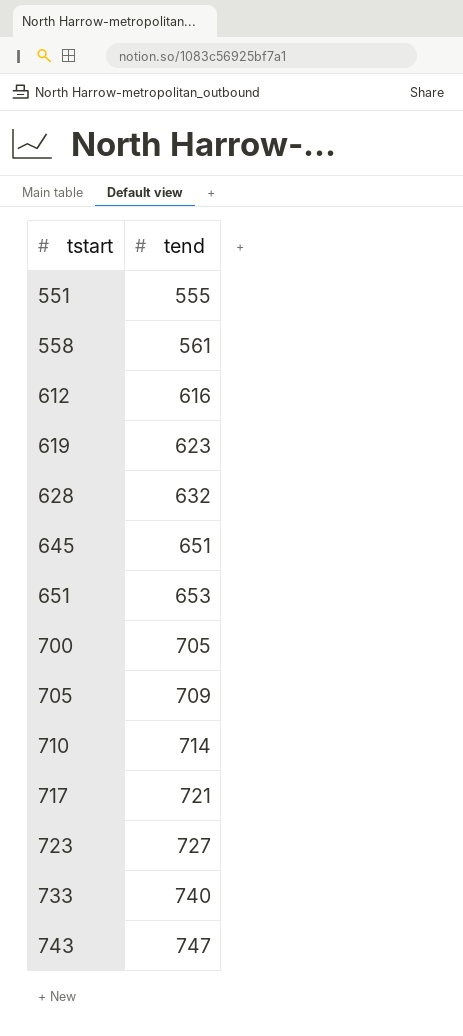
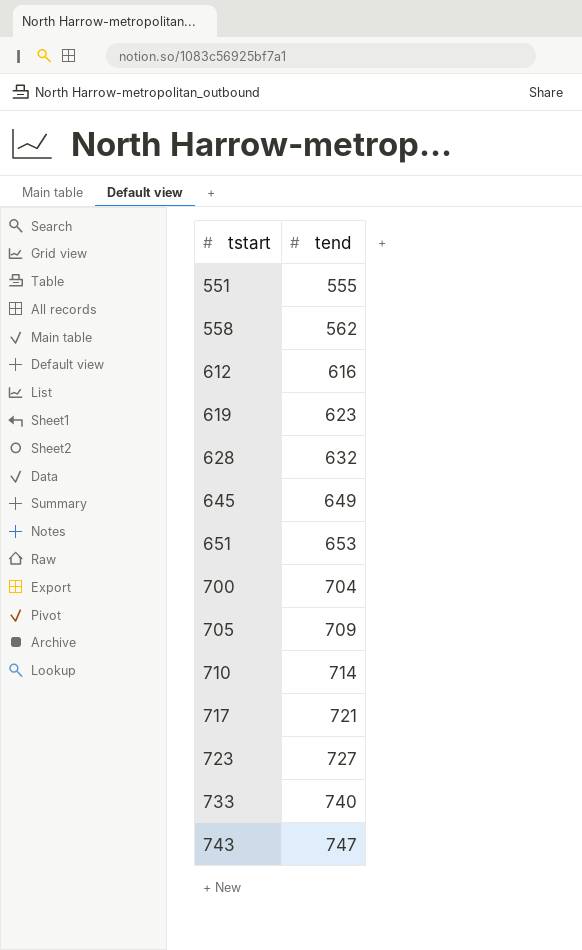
558 | tend: 561 -> 562
645 | tend: 651 -> 649
700 | tend: 705 -> 704

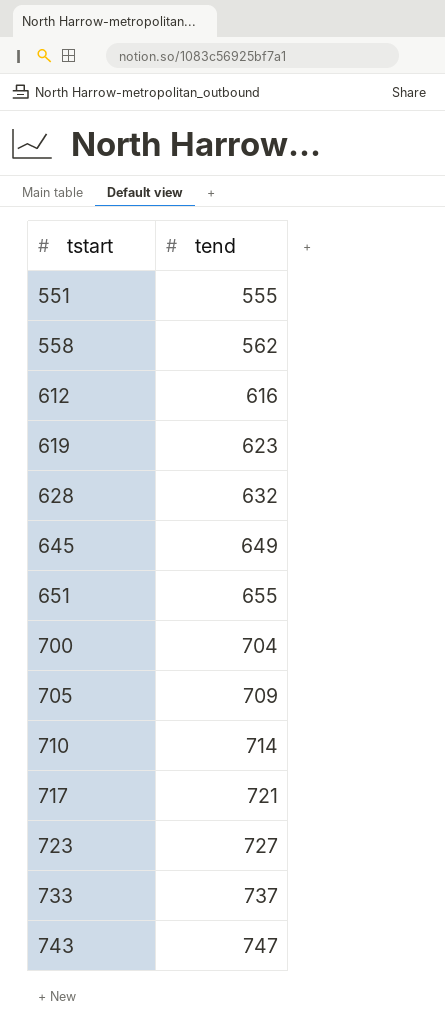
651 | tend: 653 -> 655
733 | tend: 740 -> 737

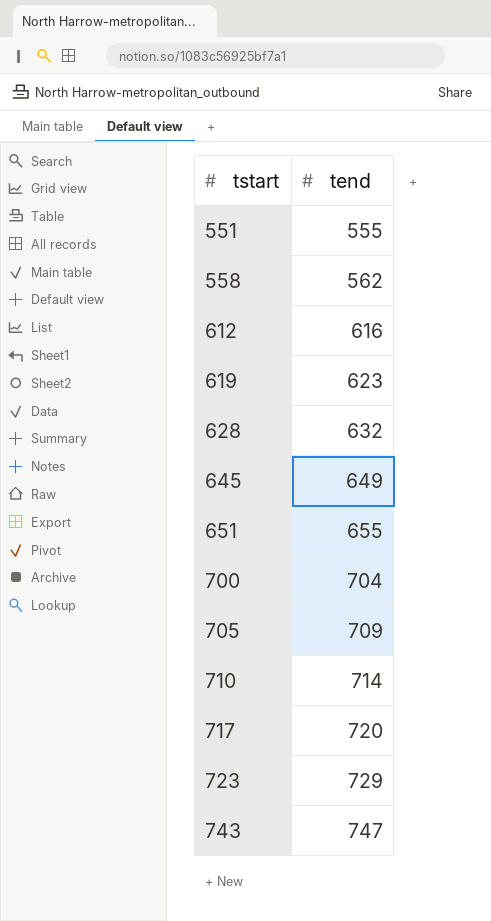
row 733: 737 -> none
717 | tend: 721 -> 720
723 | tend: 727 -> 729

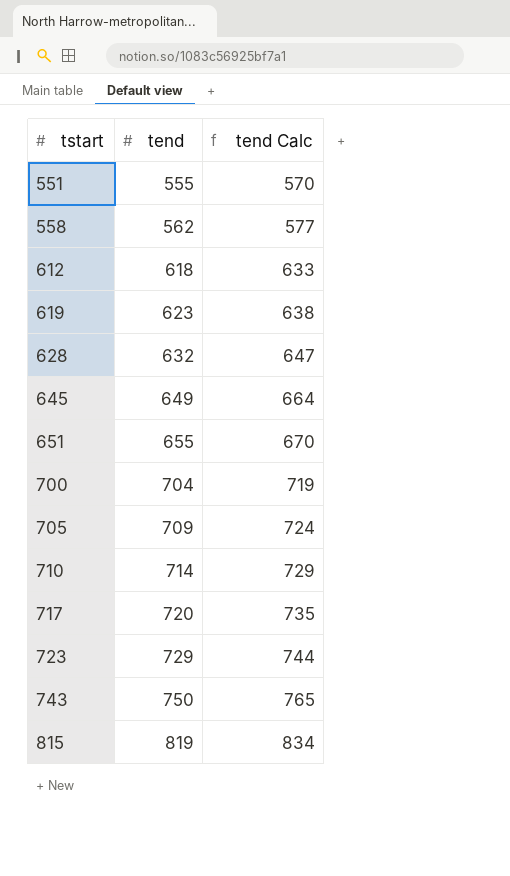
column tend Calc | formula: none -> [tend] + 15
612 | tend: 616 -> 618
743 | tend: 747 -> 750
row 815: none -> 819 | 834

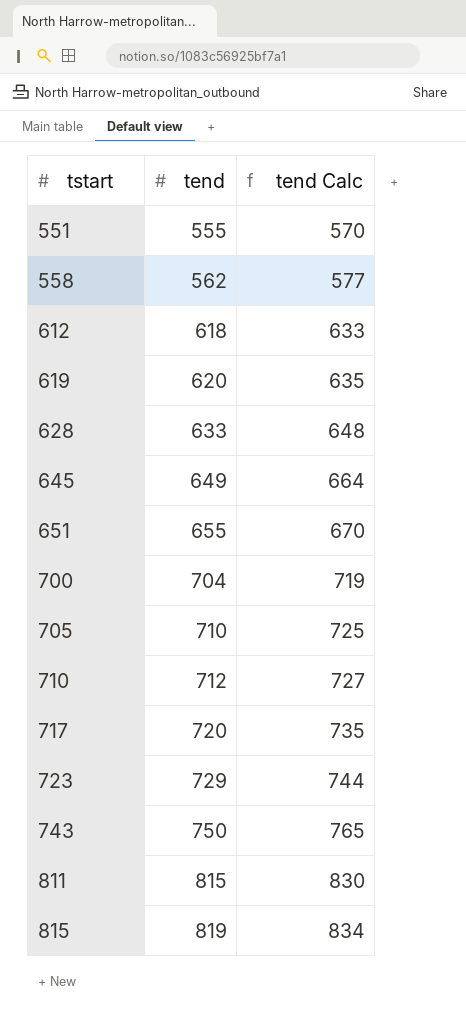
619 | tend: 623 -> 620
619 | tend Calc: 638 -> 635
628 | tend: 632 -> 633
628 | tend Calc: 647 -> 648
705 | tend: 709 -> 710
705 | tend Calc: 724 -> 725
710 | tend: 714 -> 712
710 | tend Calc: 729 -> 727
row 811: none -> 815 | 830

